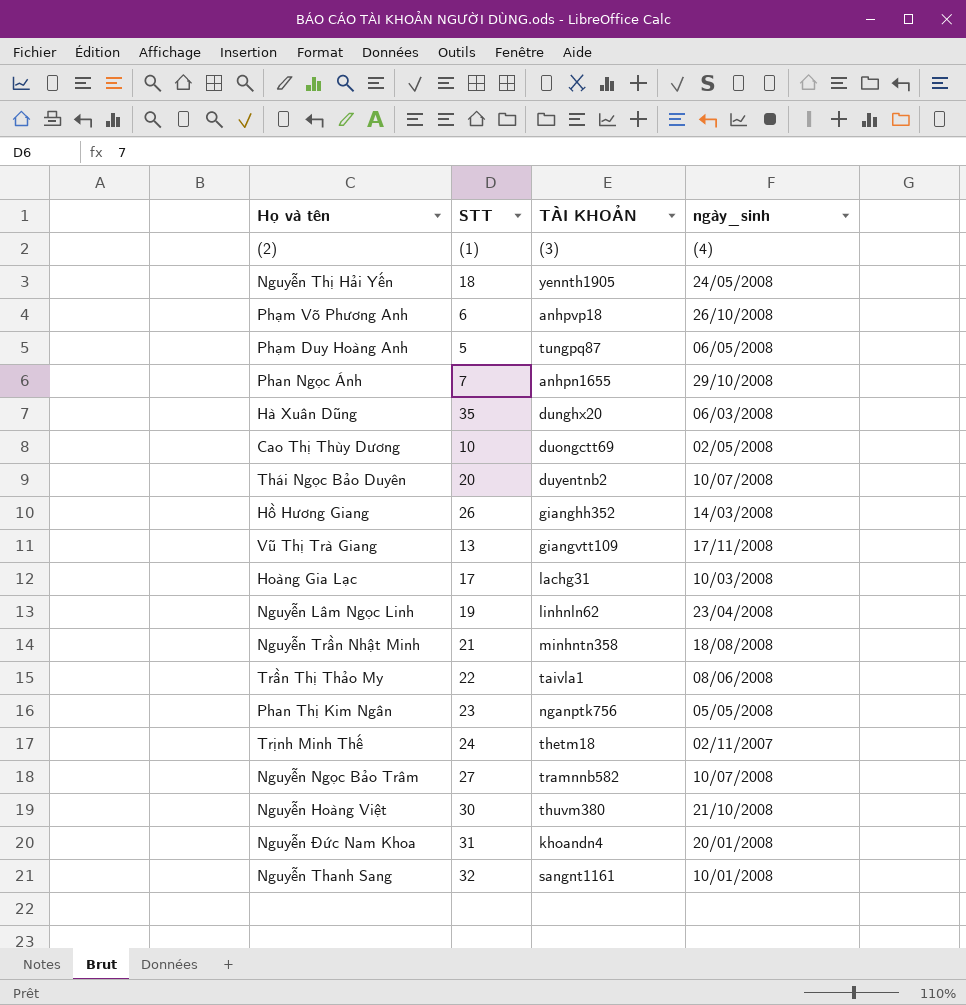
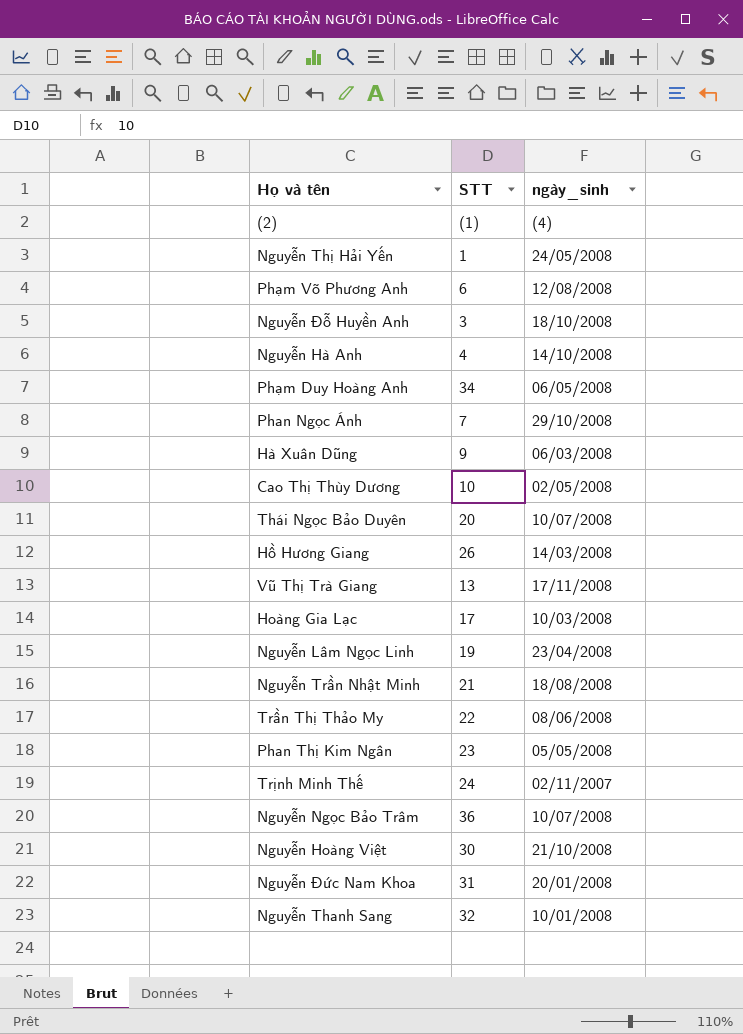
column TÀI KHOẢN | position: 3 -> none
Nguyễn Thị Hải Yến | STT: 18 -> 1
Phạm Võ Phương Anh | ngày_sinh: 26/10/2008 -> 12/08/2008
row Nguyễn Đỗ Huyền Anh: none -> 3 | 18/10/2008
row Nguyễn Hà Anh: none -> 4 | 14/10/2008
Phạm Duy Hoàng Anh | STT: 5 -> 34
Hà Xuân Dũng | STT: 35 -> 9
Nguyễn Ngọc Bảo Trâm | STT: 27 -> 36

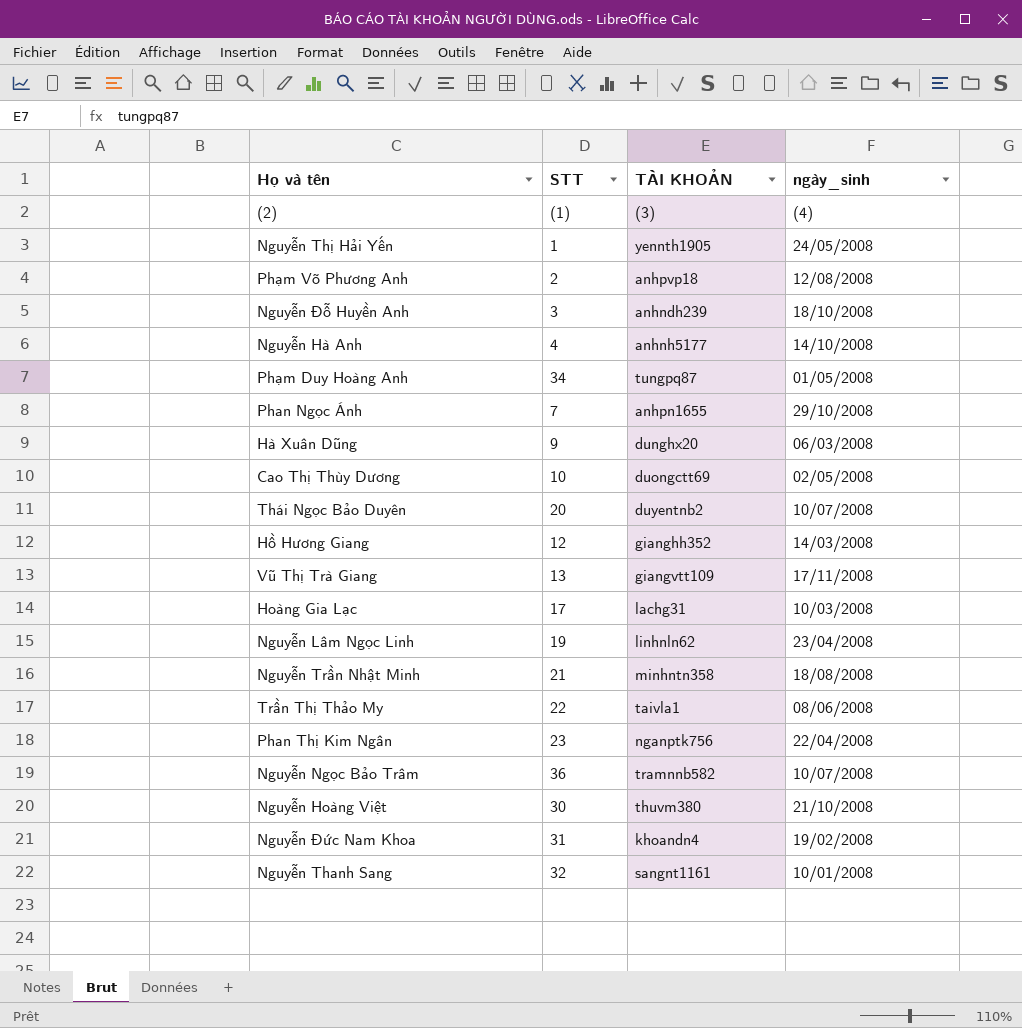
column TÀI KHOẢN | position: none -> 3
row Trịnh Minh Thế: 24 | 02/11/2007 -> none
Phạm Võ Phương Anh | STT: 6 -> 2
Phạm Duy Hoàng Anh | ngày_sinh: 06/05/2008 -> 01/05/2008
Hồ Hương Giang | STT: 26 -> 12
Phan Thị Kim Ngân | ngày_sinh: 05/05/2008 -> 22/04/2008
Nguyễn Đức Nam Khoa | ngày_sinh: 20/01/2008 -> 19/02/2008

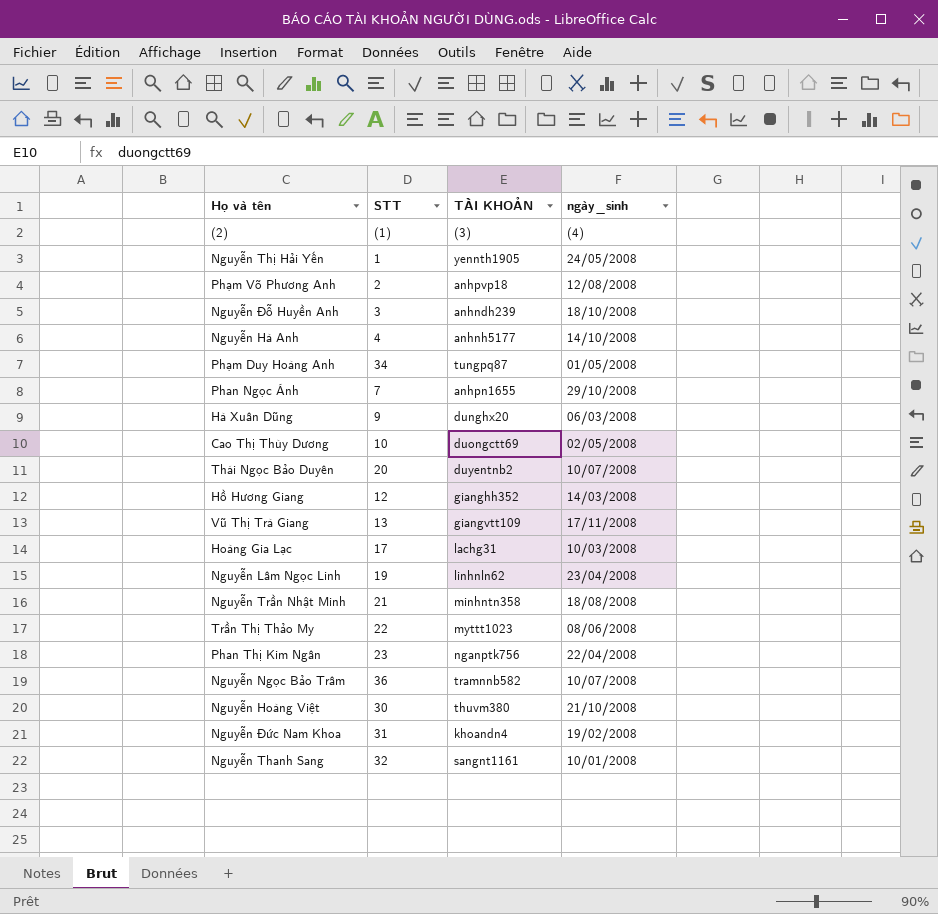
Trần Thị Thảo My | TÀI KHOẢN: taivla1 -> myttt1023

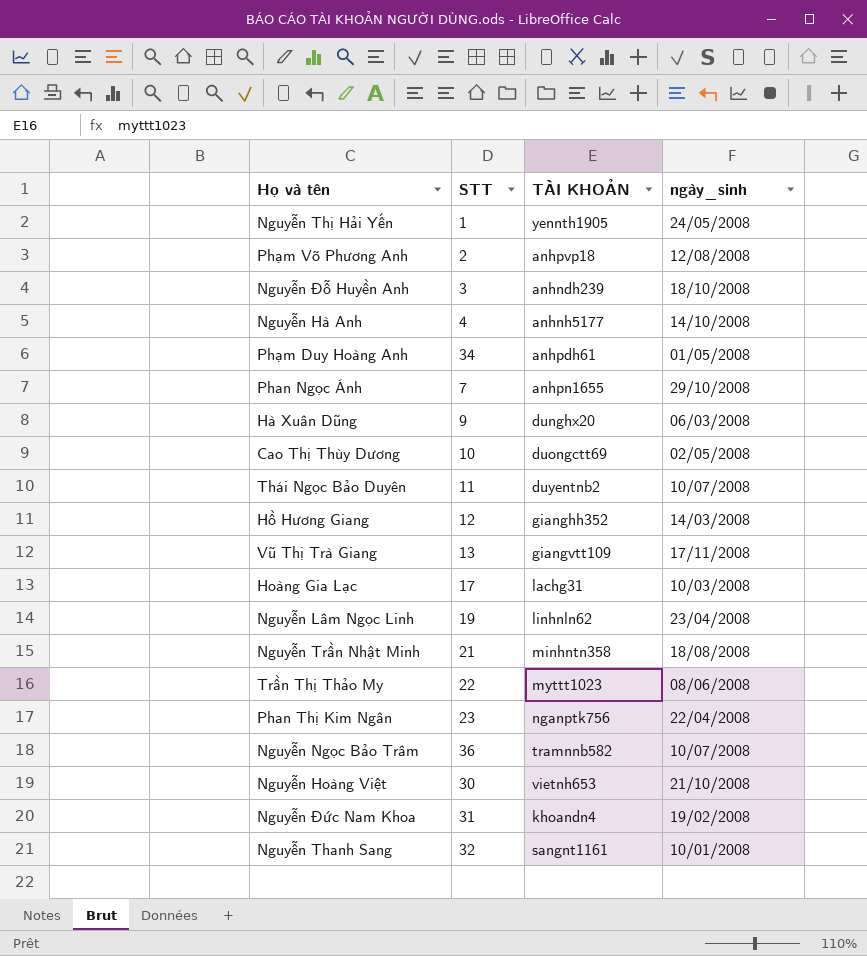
row (2): (1) | (3) | (4) -> none
Phạm Duy Hoàng Anh | TÀI KHOẢN: tungpq87 -> anhpdh61
Thái Ngọc Bảo Duyên | STT: 20 -> 11
Nguyễn Hoàng Việt | TÀI KHOẢN: thuvm380 -> vietnh653

